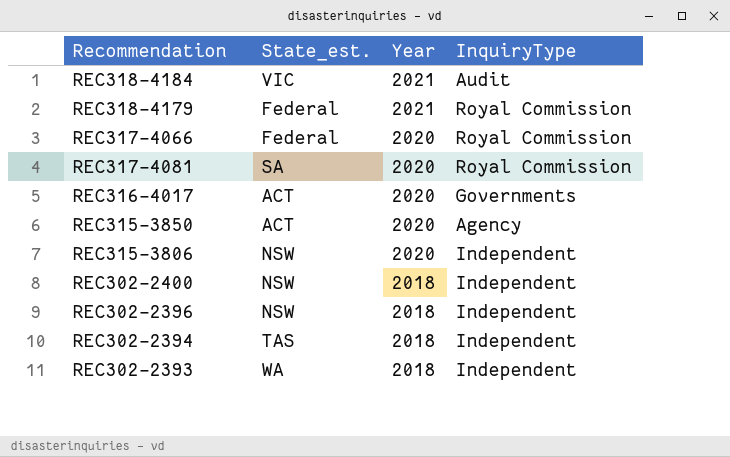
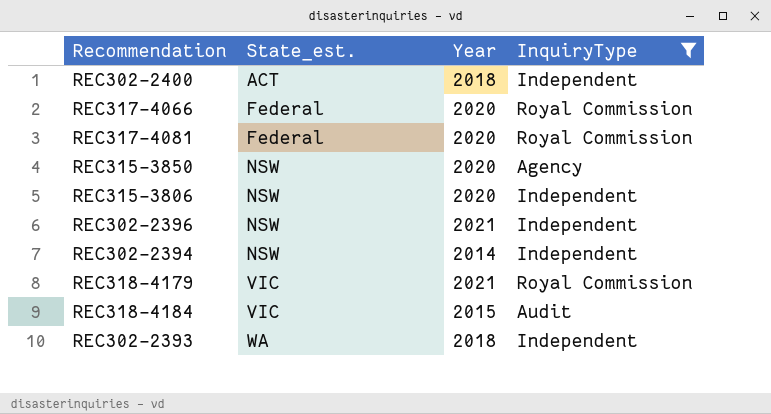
filter: none -> InquiryType != Governments
row order: Year descending -> State_est. ascending
REC302-2400 | State_est.: NSW -> ACT
REC317-4081 | State_est.: SA -> Federal
REC315-3850 | State_est.: ACT -> NSW
REC302-2396 | Year: 2018 -> 2021
REC302-2394 | State_est.: TAS -> NSW
REC302-2394 | Year: 2018 -> 2014
REC318-4179 | State_est.: Federal -> VIC
REC318-4184 | Year: 2021 -> 2015

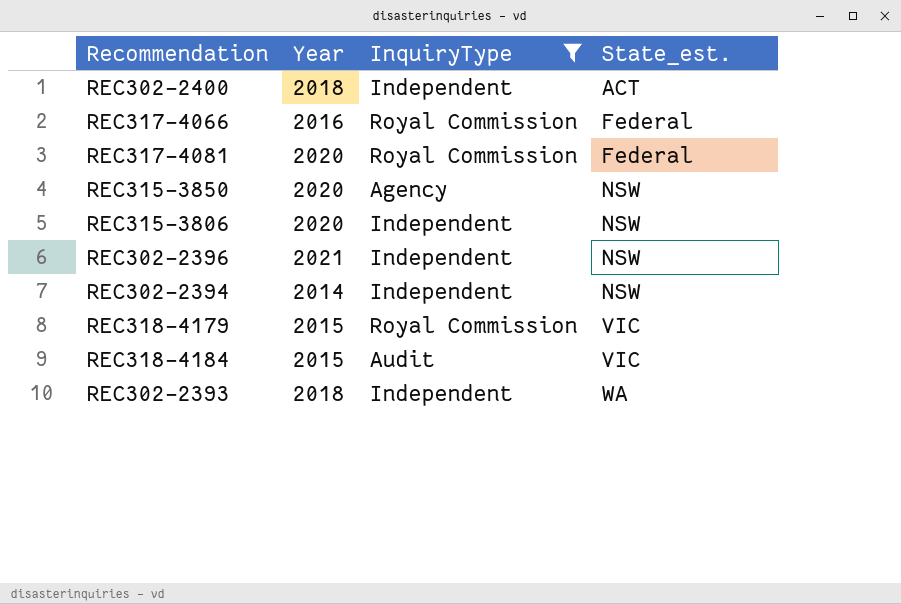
column State_est. | position: 2 -> 4
REC317-4066 | Year: 2020 -> 2016
REC318-4179 | Year: 2021 -> 2015

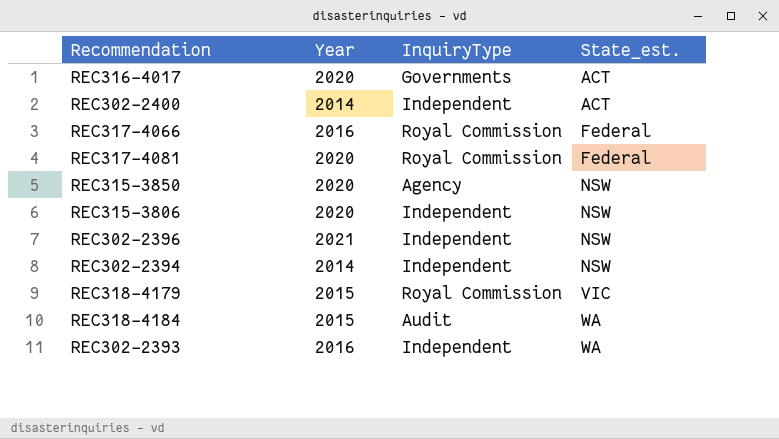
filter: InquiryType != Governments -> none
REC302-2400 | Year: 2018 -> 2014
REC318-4184 | State_est.: VIC -> WA
REC302-2393 | Year: 2018 -> 2016

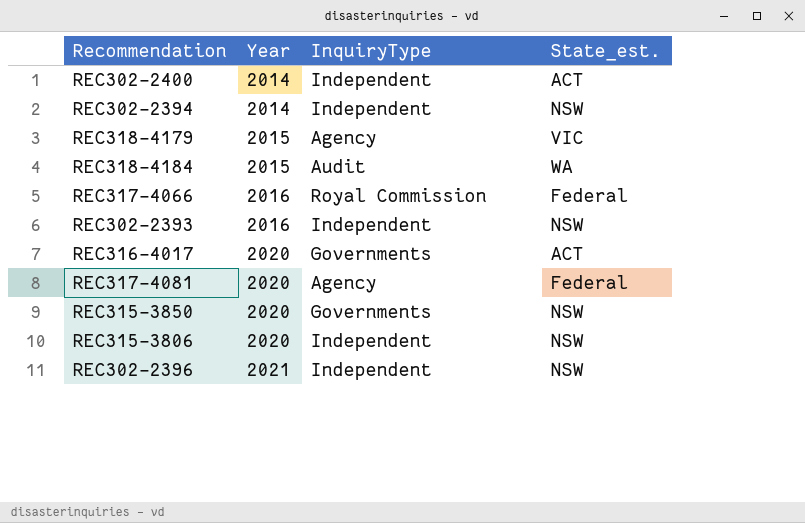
row order: State_est. ascending -> Year ascending
REC318-4179 | InquiryType: Royal Commission -> Agency
REC302-2393 | State_est.: WA -> NSW
REC317-4081 | InquiryType: Royal Commission -> Agency
REC315-3850 | InquiryType: Agency -> Governments

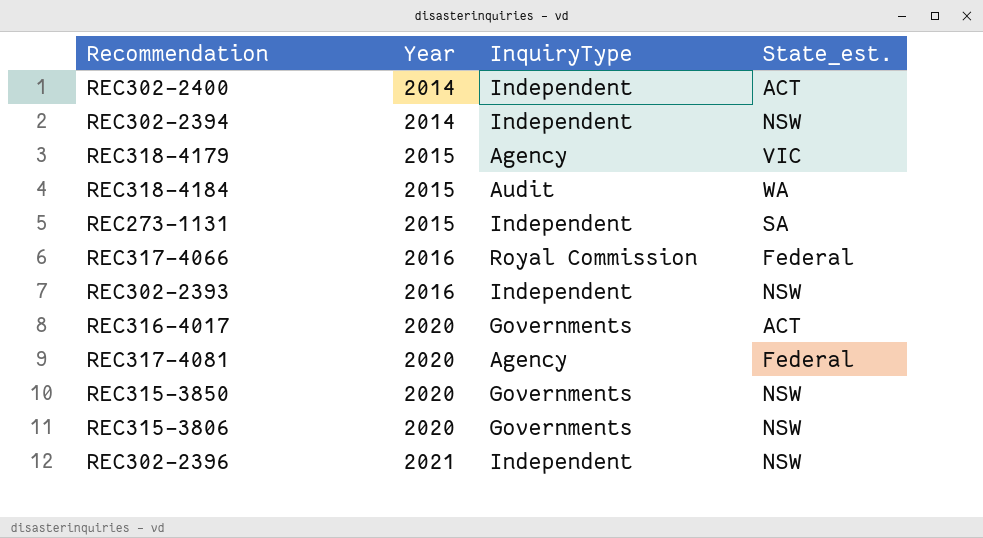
row REC273-1131: none -> 2015 | Independent | SA
REC315-3806 | InquiryType: Independent -> Governments

